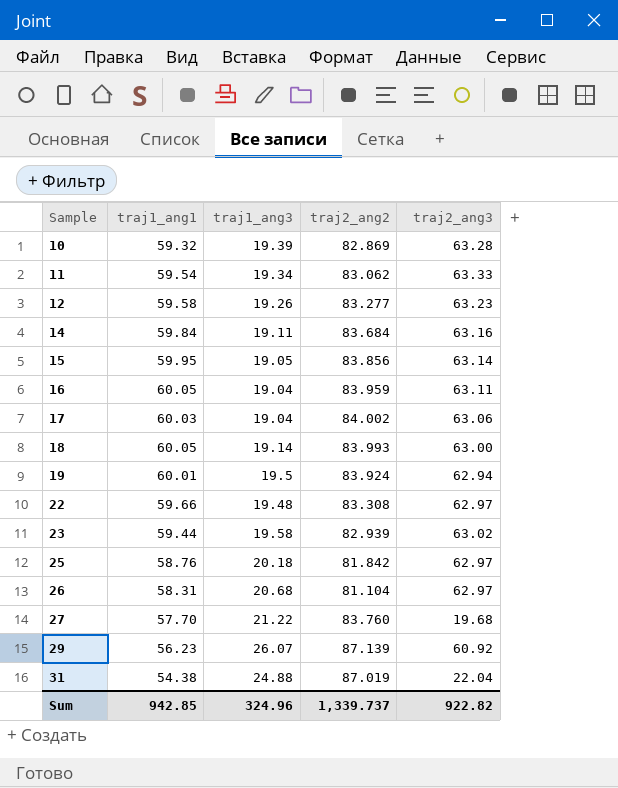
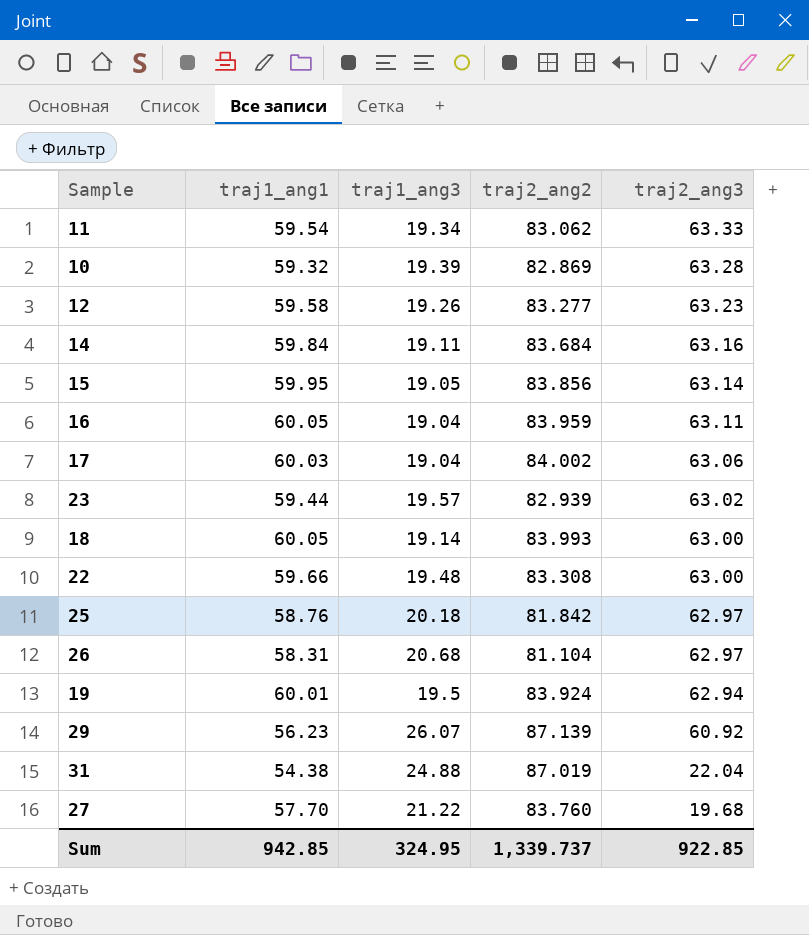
row order: Sample ascending -> traj2_ang3 descending
23 | traj1_ang3: 19.58 -> 19.57
22 | traj2_ang3: 62.97 -> 63.00
Sum | traj1_ang3: 324.96 -> 324.95
Sum | traj2_ang3: 922.82 -> 922.85

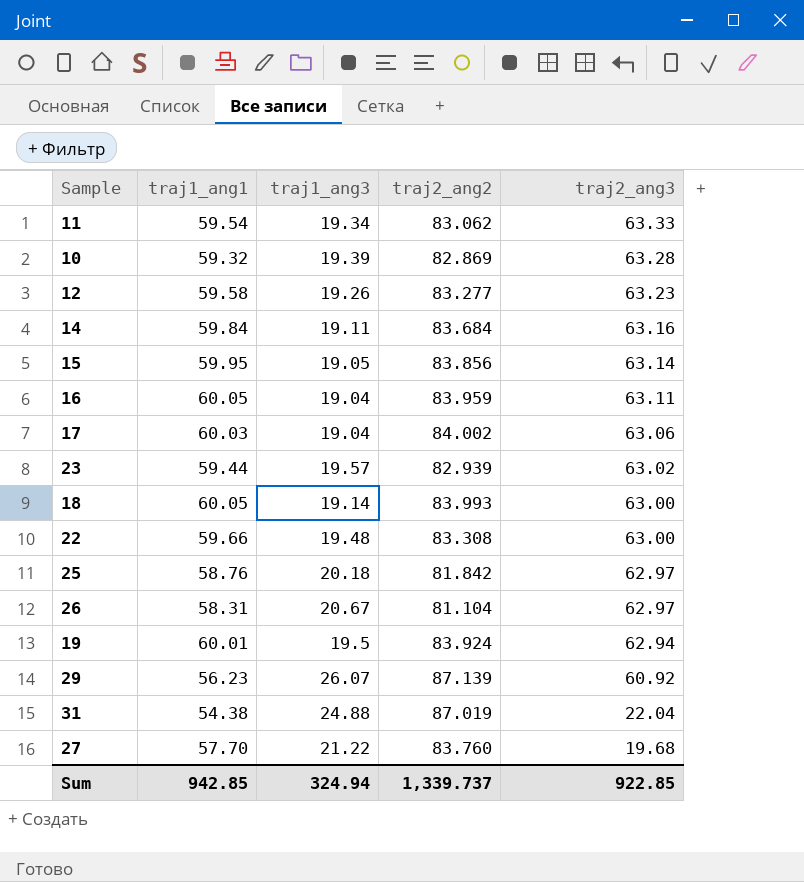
26 | traj1_ang3: 20.68 -> 20.67
Sum | traj1_ang3: 324.95 -> 324.94

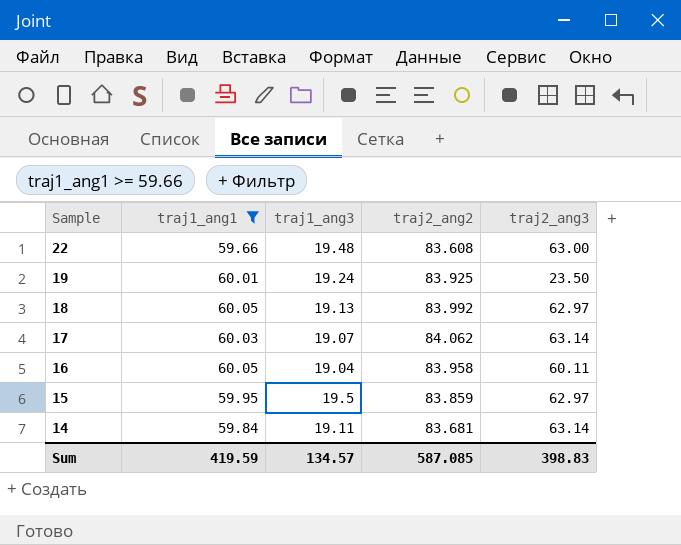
filter: none -> traj1_ang1 >= 59.66
row order: traj2_ang3 descending -> Sample descending
22 | traj2_ang2: 83.308 -> 83.608
19 | traj1_ang3: 19.5 -> 19.24
19 | traj2_ang2: 83.924 -> 83.925
19 | traj2_ang3: 62.94 -> 23.50
18 | traj1_ang3: 19.14 -> 19.13
18 | traj2_ang2: 83.993 -> 83.992
18 | traj2_ang3: 63.00 -> 62.97
17 | traj1_ang3: 19.04 -> 19.07
17 | traj2_ang2: 84.002 -> 84.062
17 | traj2_ang3: 63.06 -> 63.14
16 | traj2_ang2: 83.959 -> 83.958
16 | traj2_ang3: 63.11 -> 60.11
15 | traj1_ang3: 19.05 -> 19.5
15 | traj2_ang2: 83.856 -> 83.859
15 | traj2_ang3: 63.14 -> 62.97
14 | traj2_ang2: 83.684 -> 83.681
14 | traj2_ang3: 63.16 -> 63.14
Sum | traj1_ang1: 942.85 -> 419.59
Sum | traj1_ang3: 324.94 -> 134.57
Sum | traj2_ang2: 1,339.737 -> 587.085
Sum | traj2_ang3: 922.85 -> 398.83

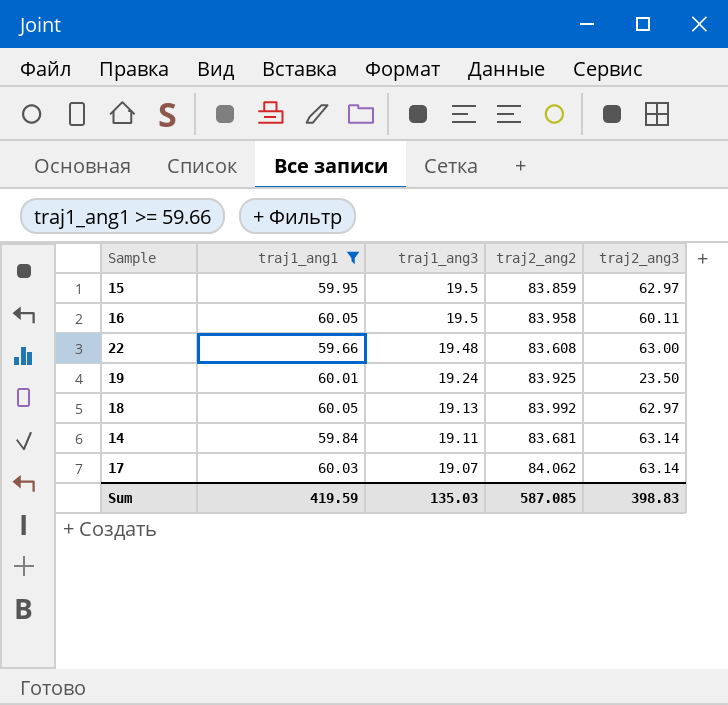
row order: Sample descending -> traj1_ang3 descending
16 | traj1_ang3: 19.04 -> 19.5
Sum | traj1_ang3: 134.57 -> 135.03

